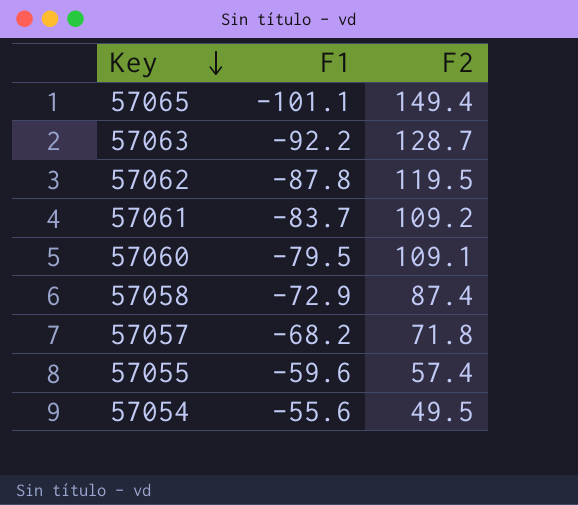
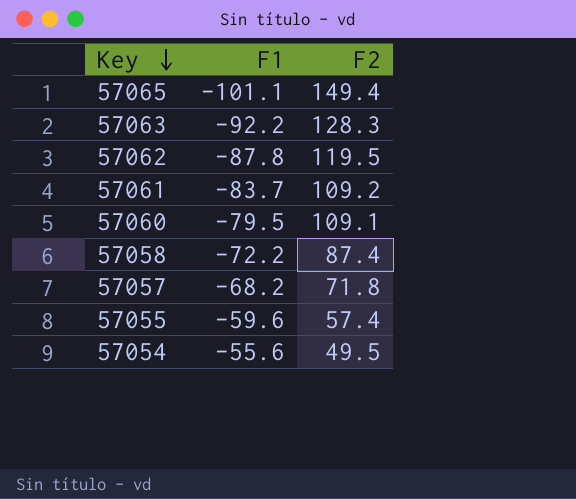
57063 | F2: 128.7 -> 128.3
57058 | F1: -72.9 -> -72.2

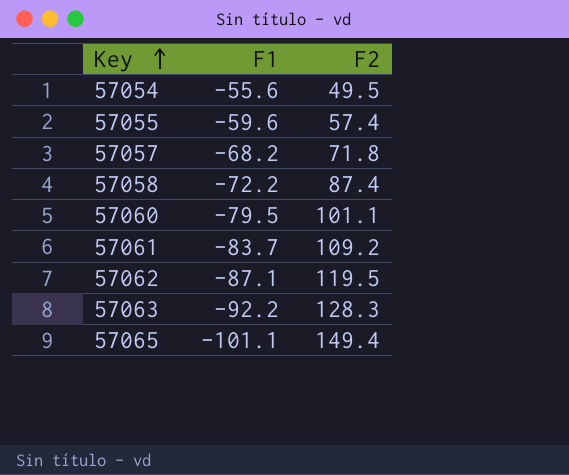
row order: Key descending -> Key ascending
57060 | F2: 109.1 -> 101.1
57062 | F1: -87.8 -> -87.1

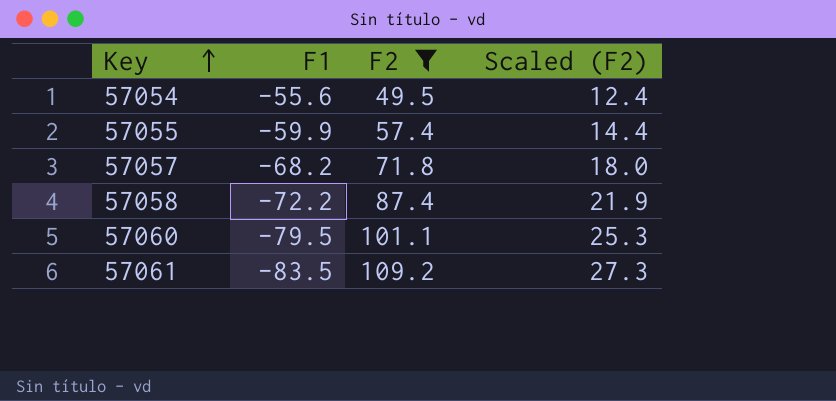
filter: none -> F2 <= 109.2
column Scaled (F2) | formula: none -> [F2] * 0.25
57055 | F1: -59.6 -> -59.9
57061 | F1: -83.7 -> -83.5

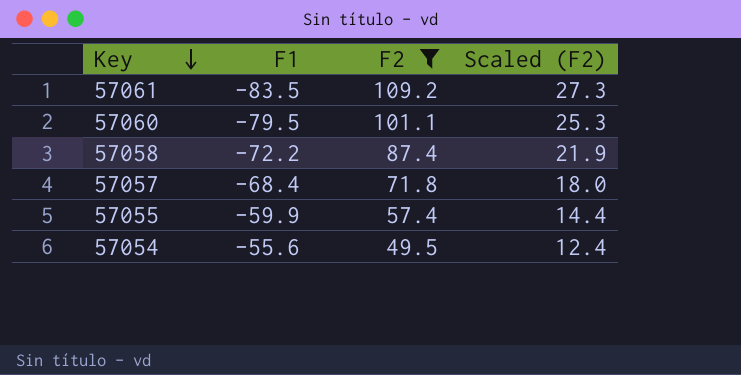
row order: Key ascending -> Key descending
57057 | F1: -68.2 -> -68.4

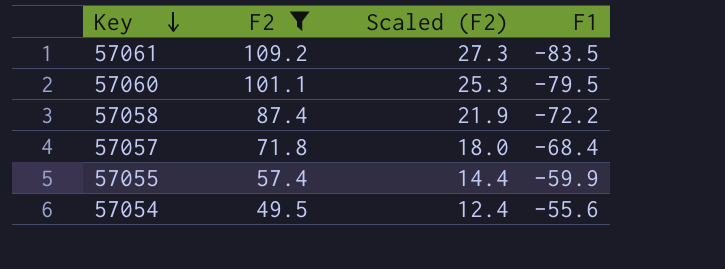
column F1 | position: 2 -> 4

